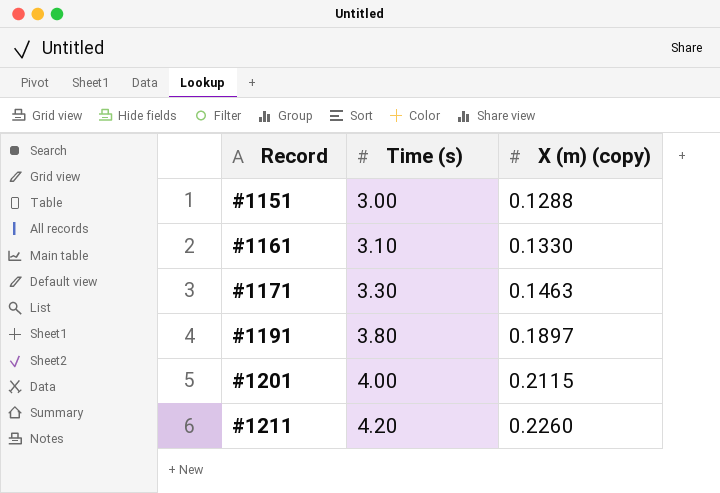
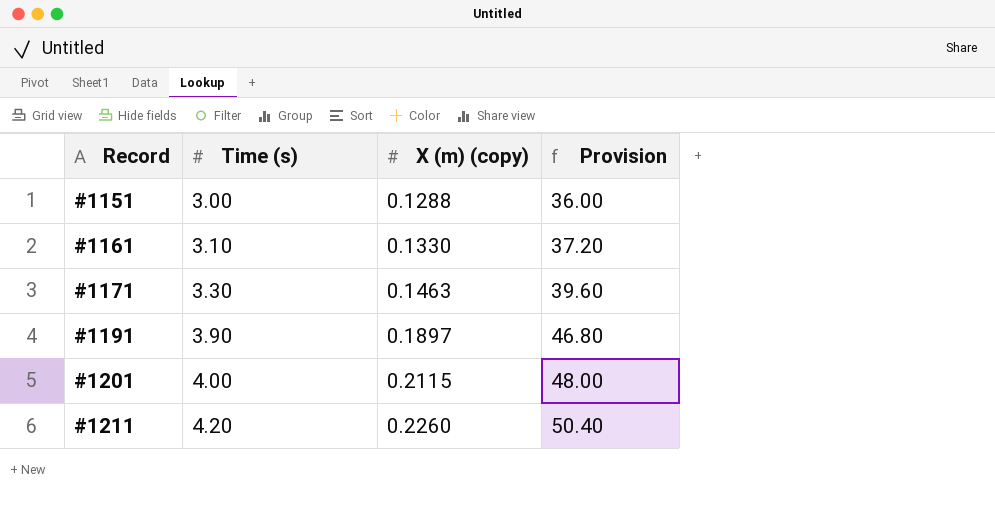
column Provision | formula: none -> [Time (s)] * 12
#1191 | Time (s): 3.80 -> 3.90

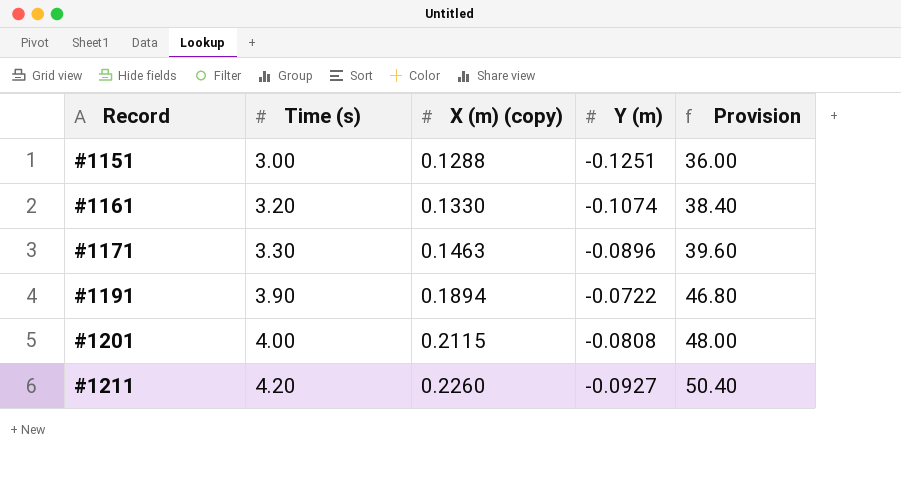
column Y (m) | position: none -> 4
#1161 | Time (s): 3.10 -> 3.20
#1161 | Provision: 37.20 -> 38.40
#1191 | X (m) (copy): 0.1897 -> 0.1894

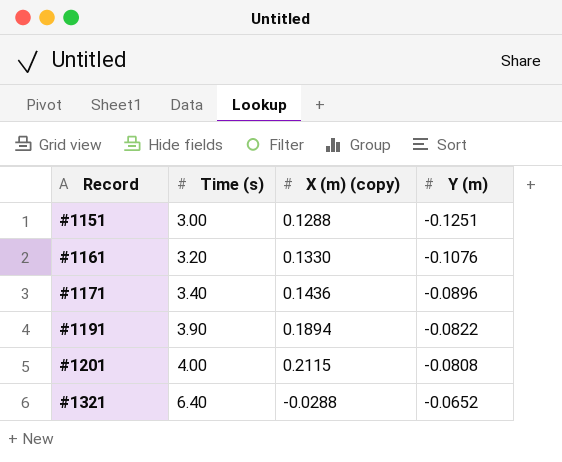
column Provision | formula: [Time (s)] * 12 -> none
row #1211: 4.20 | 0.2260 | -0.0927 | 50.40 -> none
#1161 | Y (m): -0.1074 -> -0.1076
#1171 | Time (s): 3.30 -> 3.40
#1171 | X (m) (copy): 0.1463 -> 0.1436
#1191 | Y (m): -0.0722 -> -0.0822
row #1321: none -> 6.40 | -0.0288 | -0.0652

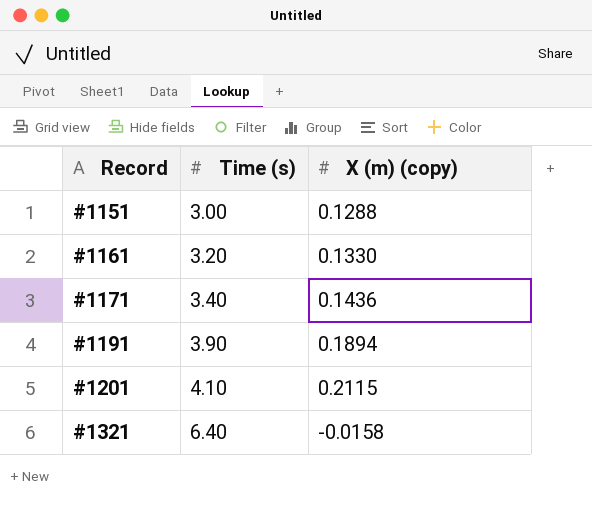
column Y (m) | position: 4 -> none
#1201 | Time (s): 4.00 -> 4.10
#1321 | X (m) (copy): -0.0288 -> -0.0158

